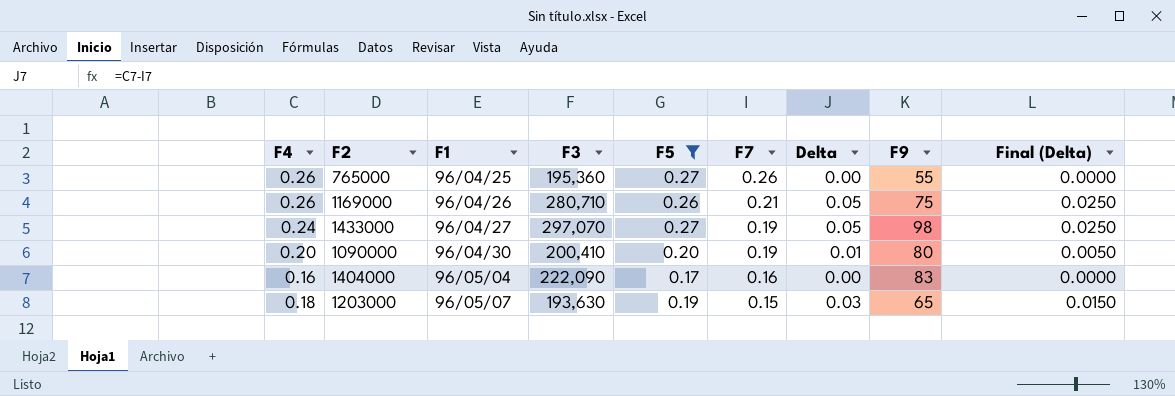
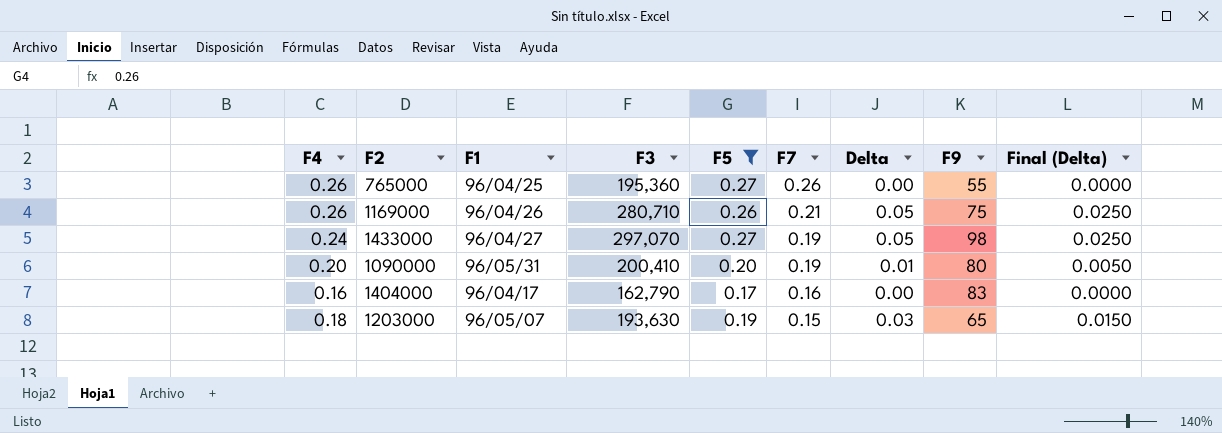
1090000 | F1: 96/04/30 -> 96/05/31
1404000 | F1: 96/05/04 -> 96/04/17
1404000 | F3: 222,090 -> 162,790

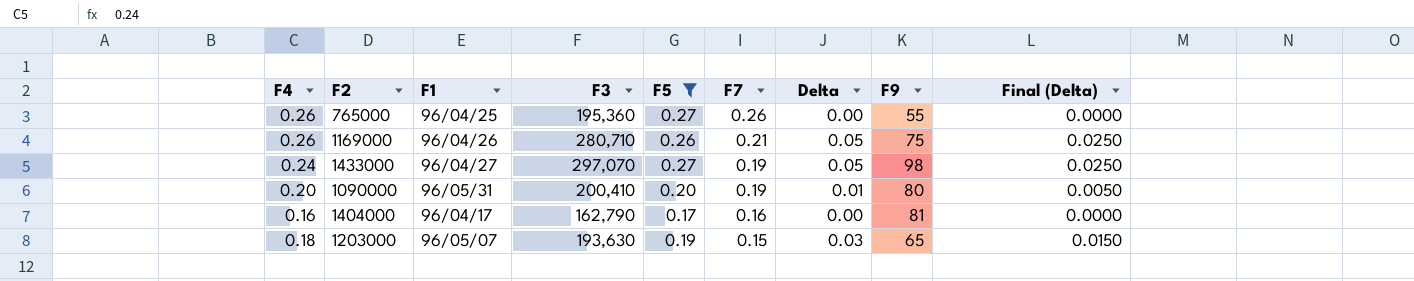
1404000 | F9: 83 -> 81

